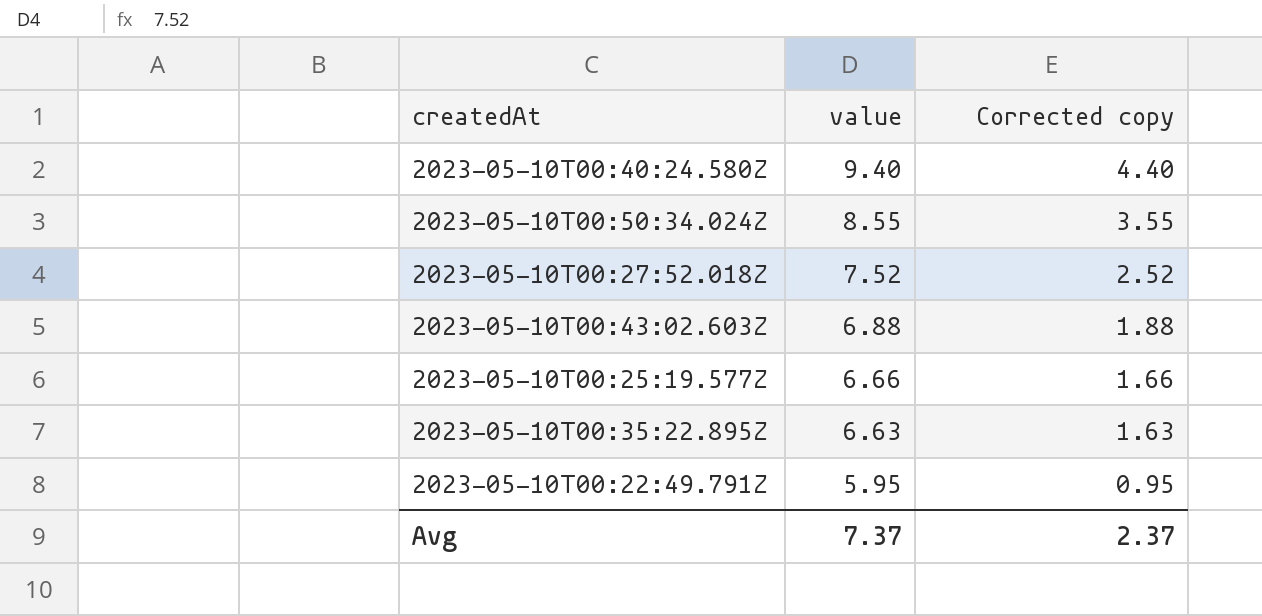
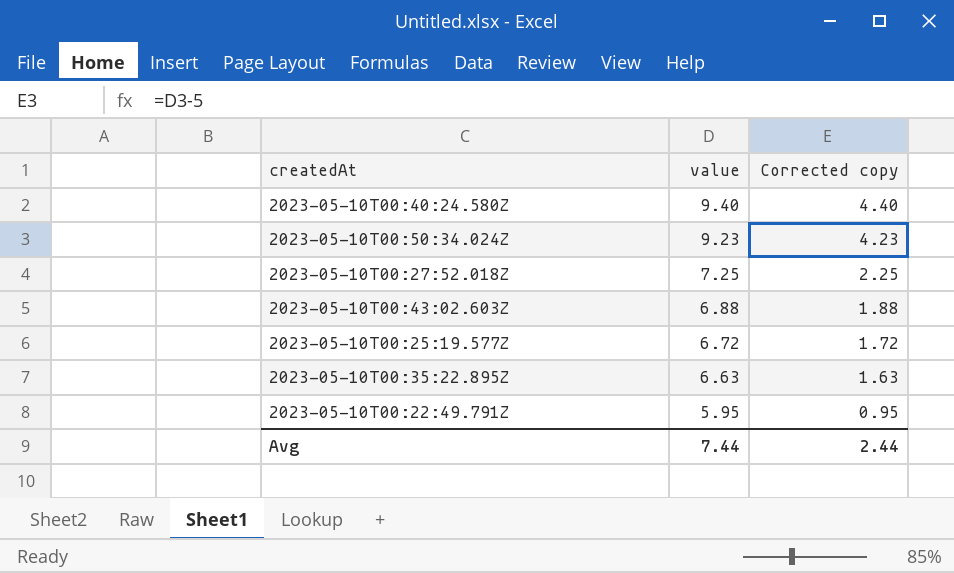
2023-05-10T00:50:34.024Z | value: 8.55 -> 9.23
2023-05-10T00:50:34.024Z | Corrected copy: 3.55 -> 4.23
2023-05-10T00:27:52.018Z | value: 7.52 -> 7.25
2023-05-10T00:27:52.018Z | Corrected copy: 2.52 -> 2.25
2023-05-10T00:25:19.577Z | value: 6.66 -> 6.72
2023-05-10T00:25:19.577Z | Corrected copy: 1.66 -> 1.72
Avg | value: 7.37 -> 7.44
Avg | Corrected copy: 2.37 -> 2.44

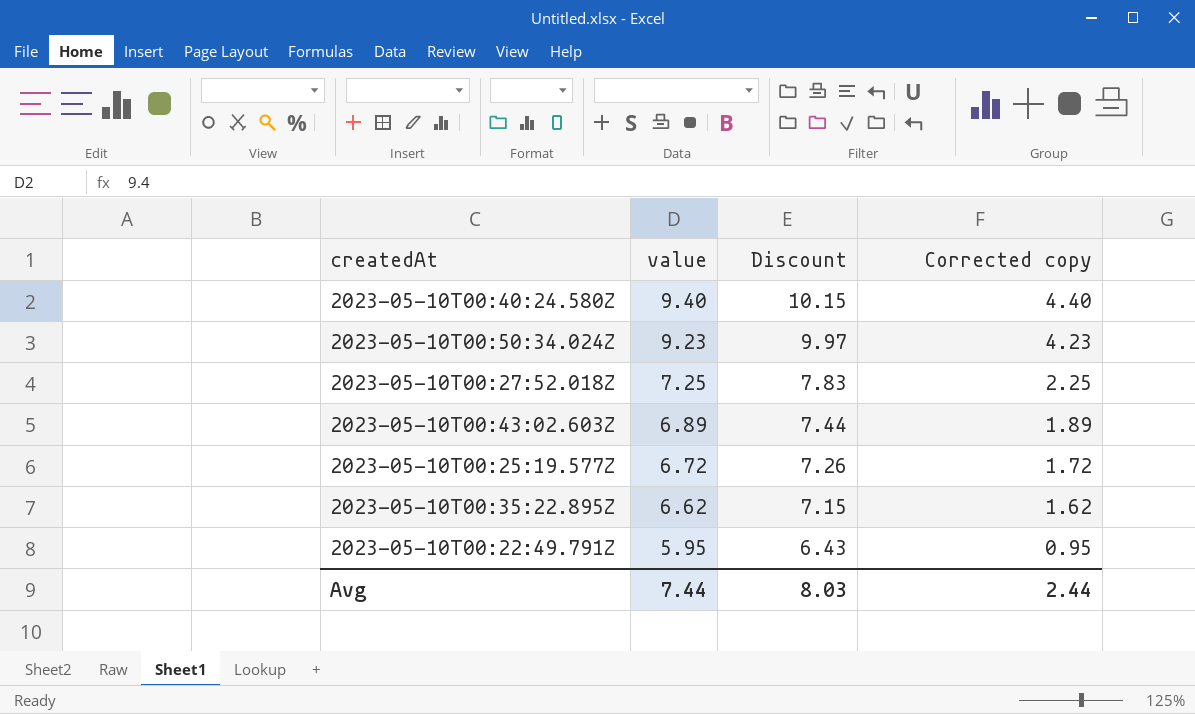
column Discount | formula: none -> [value] * 1.08
2023-05-10T00:43:02.603Z | value: 6.88 -> 6.89
2023-05-10T00:43:02.603Z | Corrected copy: 1.88 -> 1.89
2023-05-10T00:35:22.895Z | value: 6.63 -> 6.62
2023-05-10T00:35:22.895Z | Corrected copy: 1.63 -> 1.62

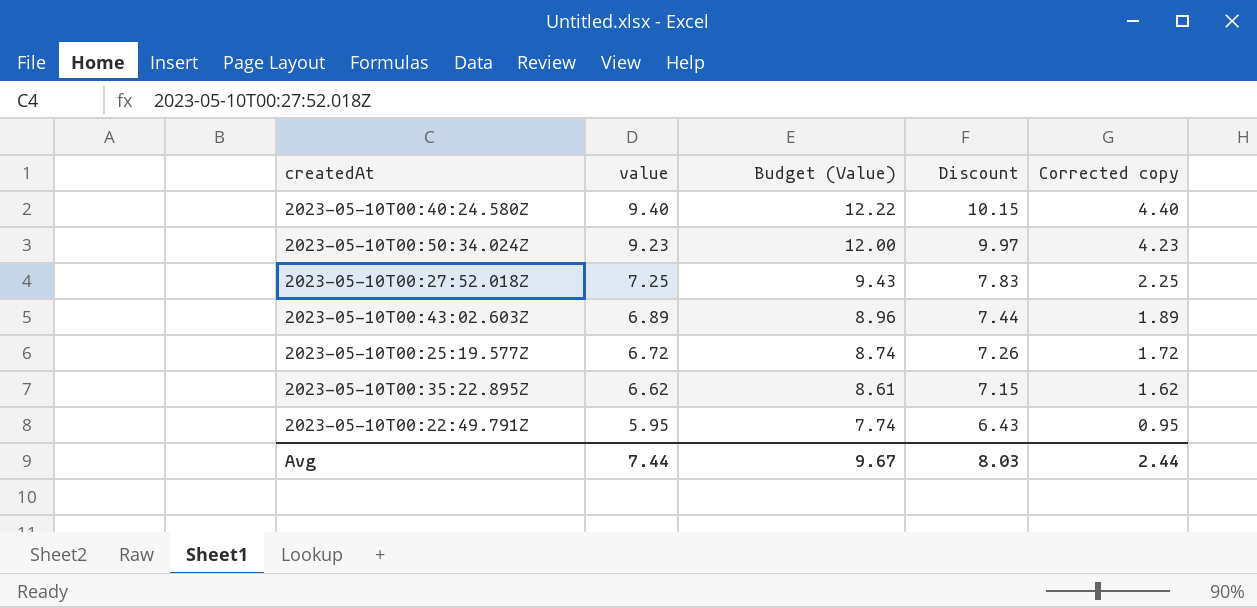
column Budget (Value) | formula: none -> [value] * 1.3

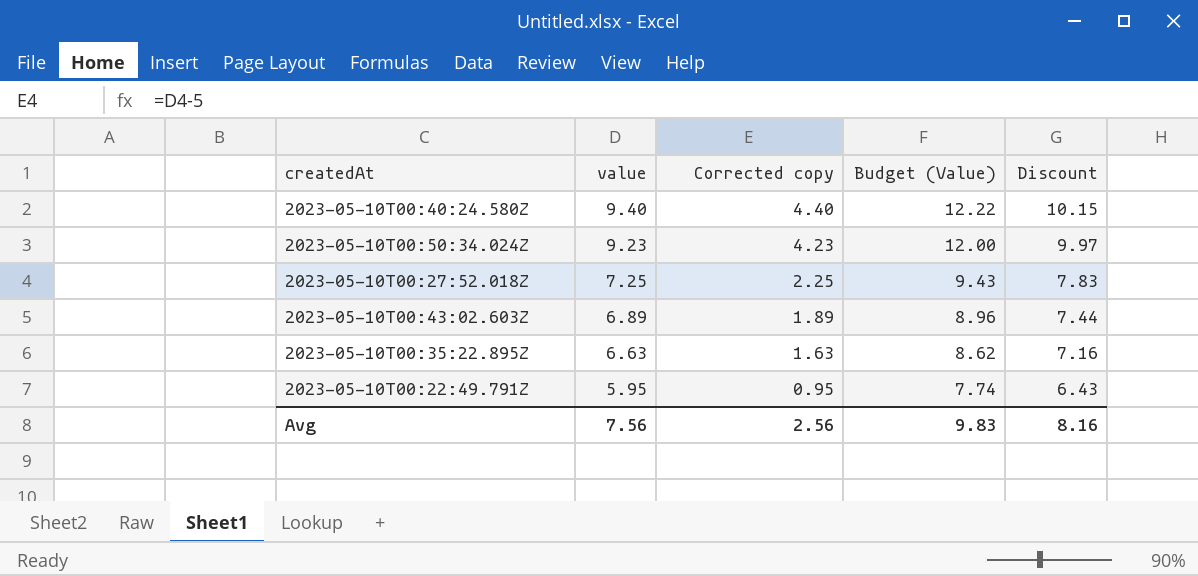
column Corrected copy | position: 5 -> 3
row 2023-05-10T00:25:19.577Z: 6.72 | 8.74 | 7.26 | 1.72 -> none
2023-05-10T00:35:22.895Z | value: 6.62 -> 6.63
2023-05-10T00:35:22.895Z | Corrected copy: 1.62 -> 1.63
2023-05-10T00:35:22.895Z | Budget (Value): 8.61 -> 8.62
2023-05-10T00:35:22.895Z | Discount: 7.15 -> 7.16
Avg | value: 7.44 -> 7.56
Avg | Corrected copy: 2.44 -> 2.56
Avg | Budget (Value): 9.67 -> 9.83
Avg | Discount: 8.03 -> 8.16

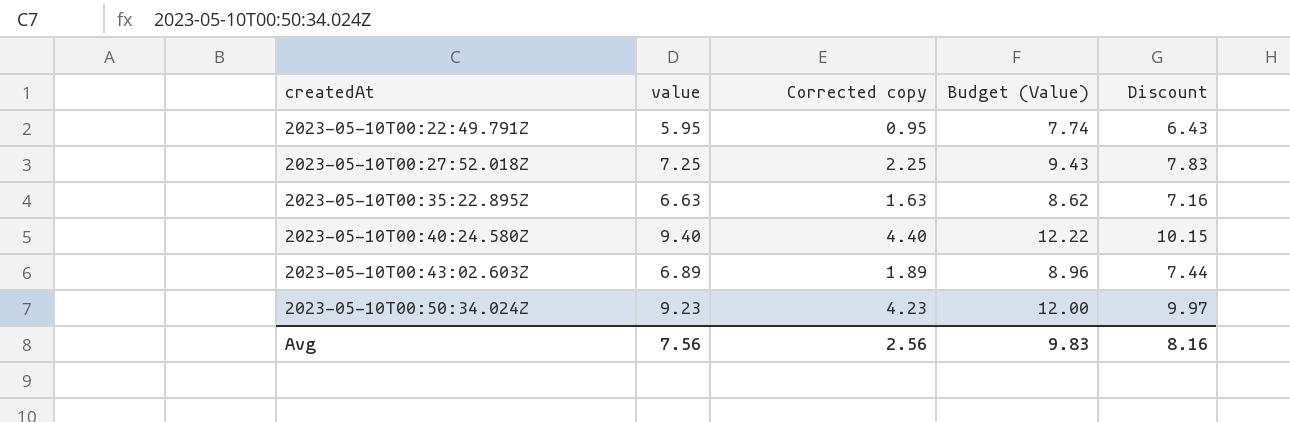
row order: value descending -> createdAt ascending

